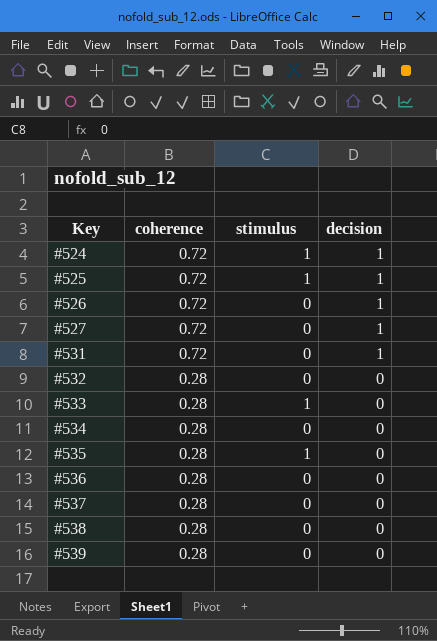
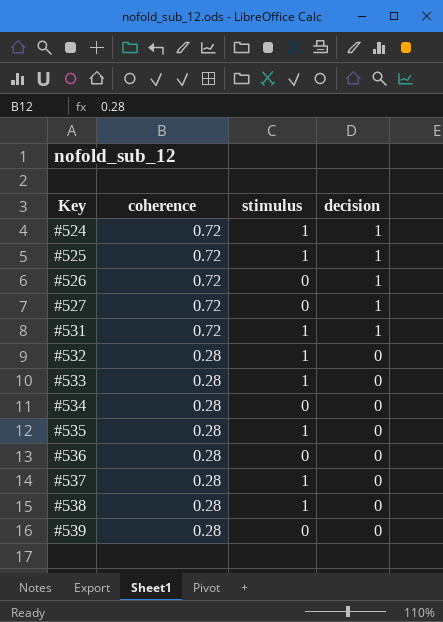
#531 | stimulus: 0 -> 1
#532 | stimulus: 0 -> 1
#537 | stimulus: 0 -> 1
#538 | stimulus: 0 -> 1

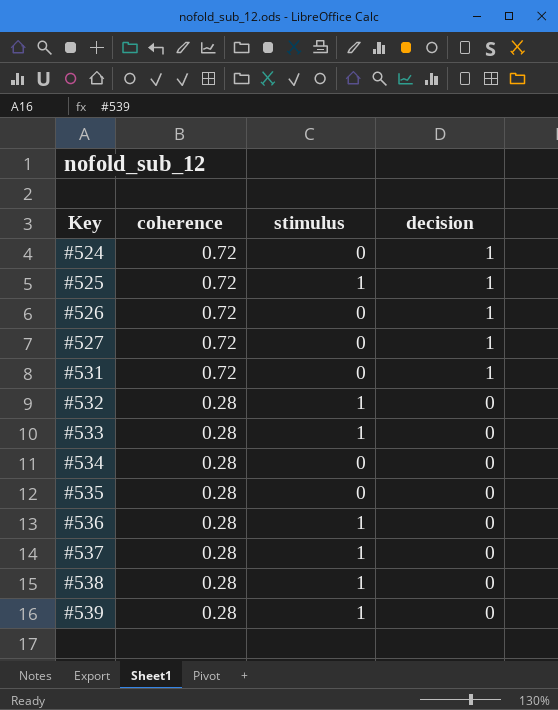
#524 | stimulus: 1 -> 0
#531 | stimulus: 1 -> 0
#535 | stimulus: 1 -> 0
#536 | stimulus: 0 -> 1
#539 | stimulus: 0 -> 1

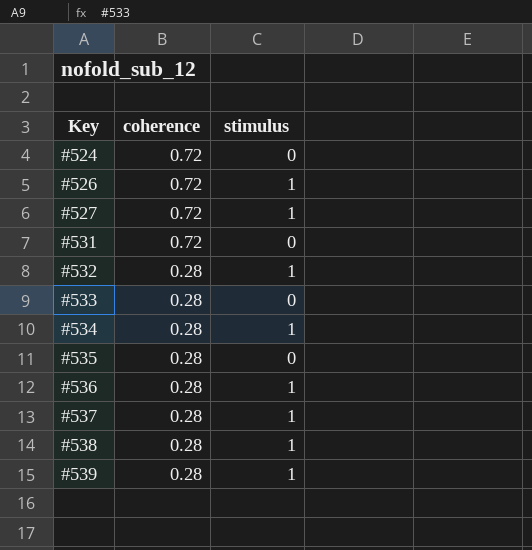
column decision | position: 4 -> none
row #525: 0.72 | 1 | 1 -> none
#526 | stimulus: 0 -> 1
#527 | stimulus: 0 -> 1
#533 | stimulus: 1 -> 0
#534 | stimulus: 0 -> 1

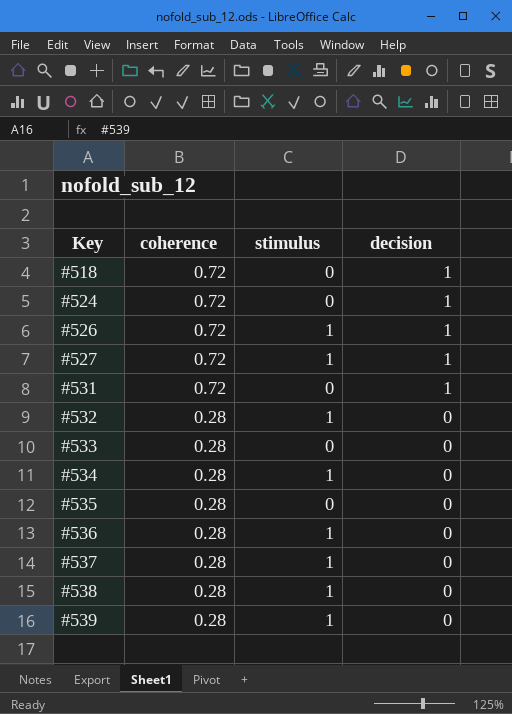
column decision | position: none -> 4
row #518: none -> 0.72 | 0 | 1

